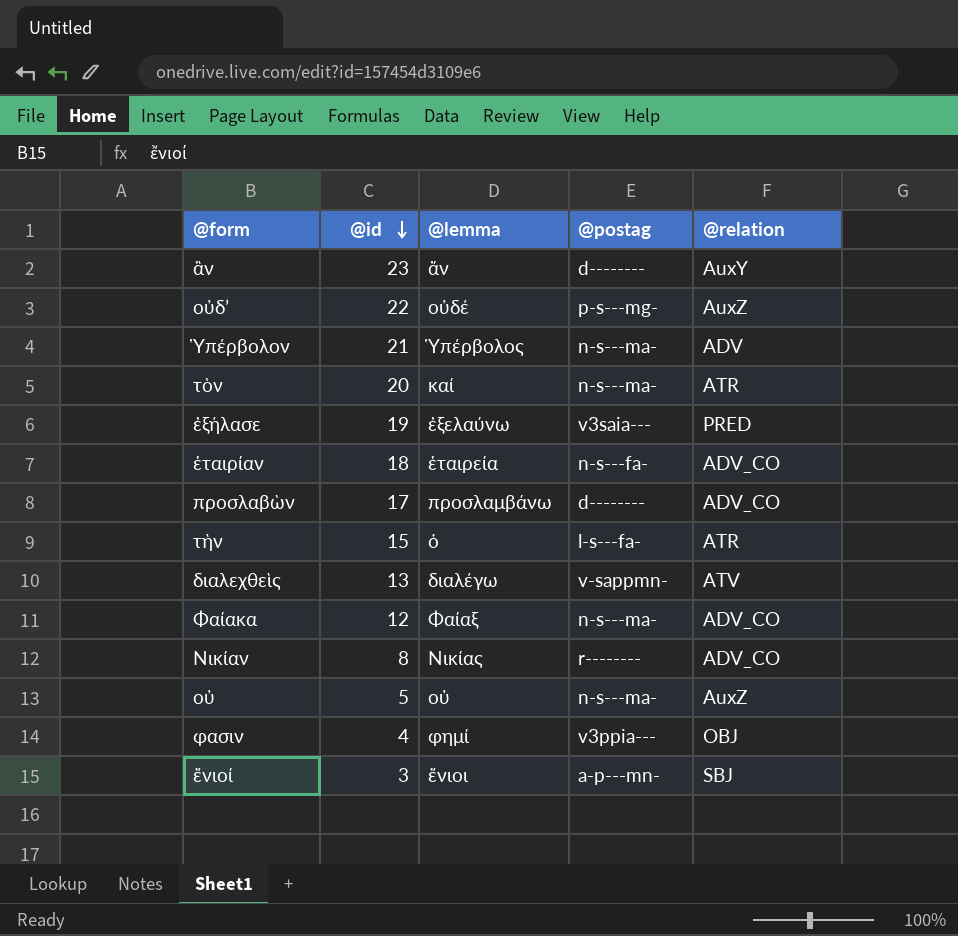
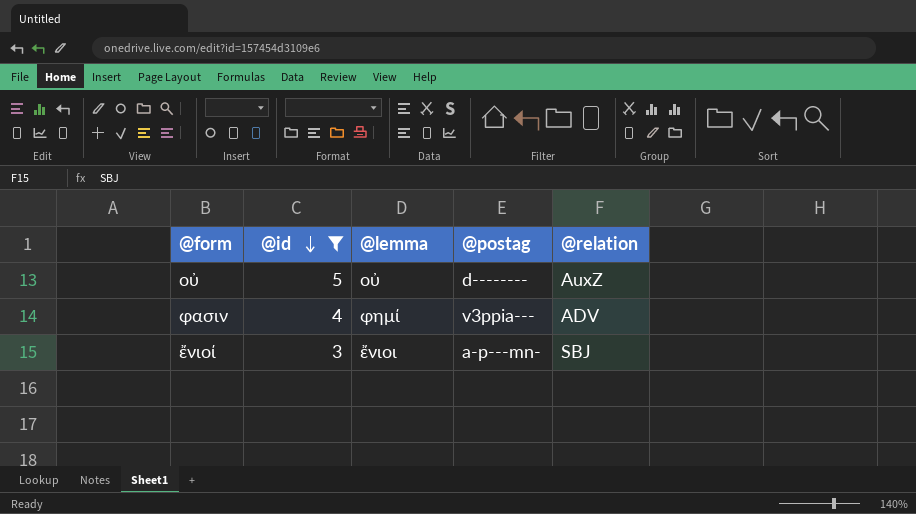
filter: none -> @id <= 5
οὐ | @postag: n-s---ma- -> d--------
φασιν | @relation: OBJ -> ADV

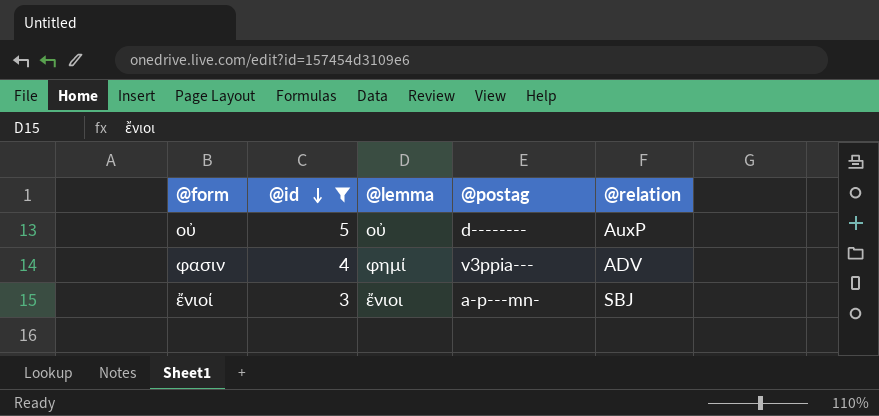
οὐ | @relation: AuxZ -> AuxP

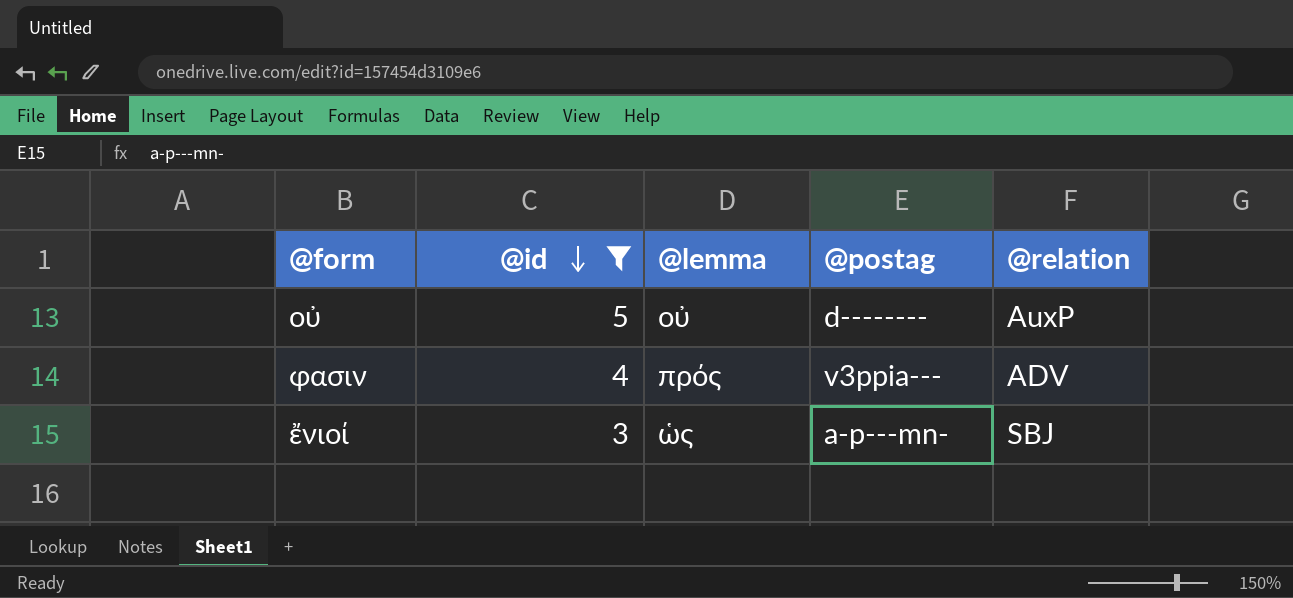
φασιν | @lemma: φημί -> πρός
ἔνιοί | @lemma: ἔνιοι -> ὡς

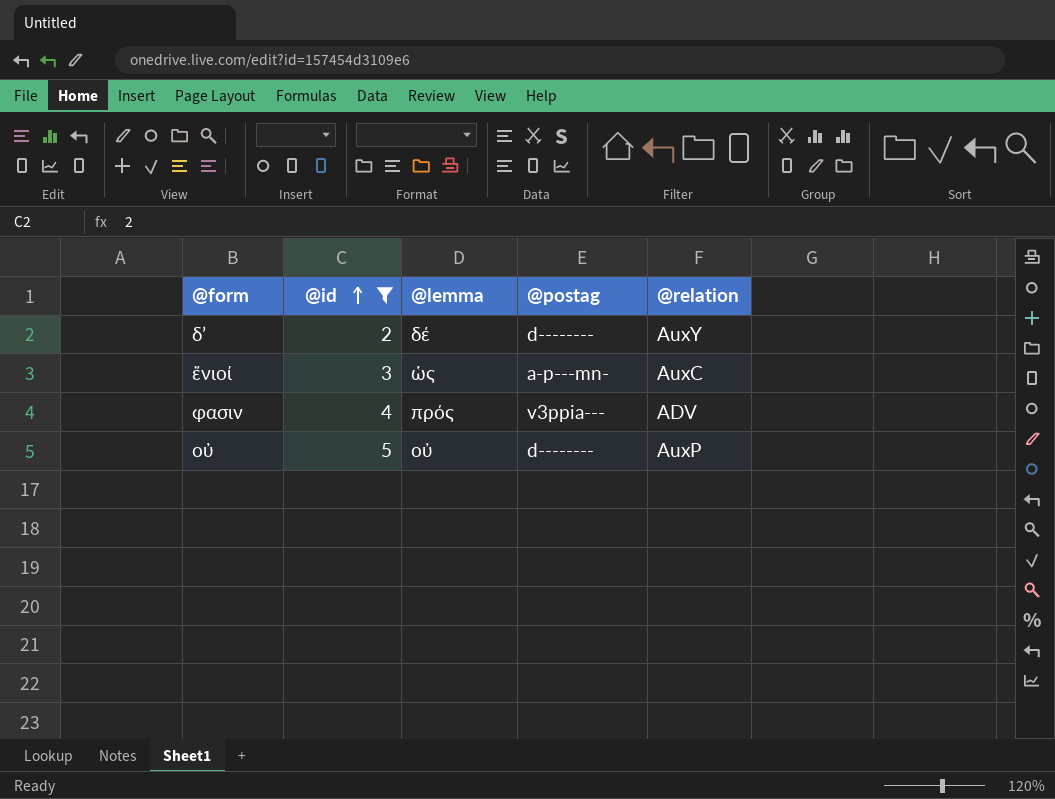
row order: @id descending -> @id ascending
row δʼ: none -> 2 | δέ | d-------- | AuxY
ἔνιοί | @relation: SBJ -> AuxC

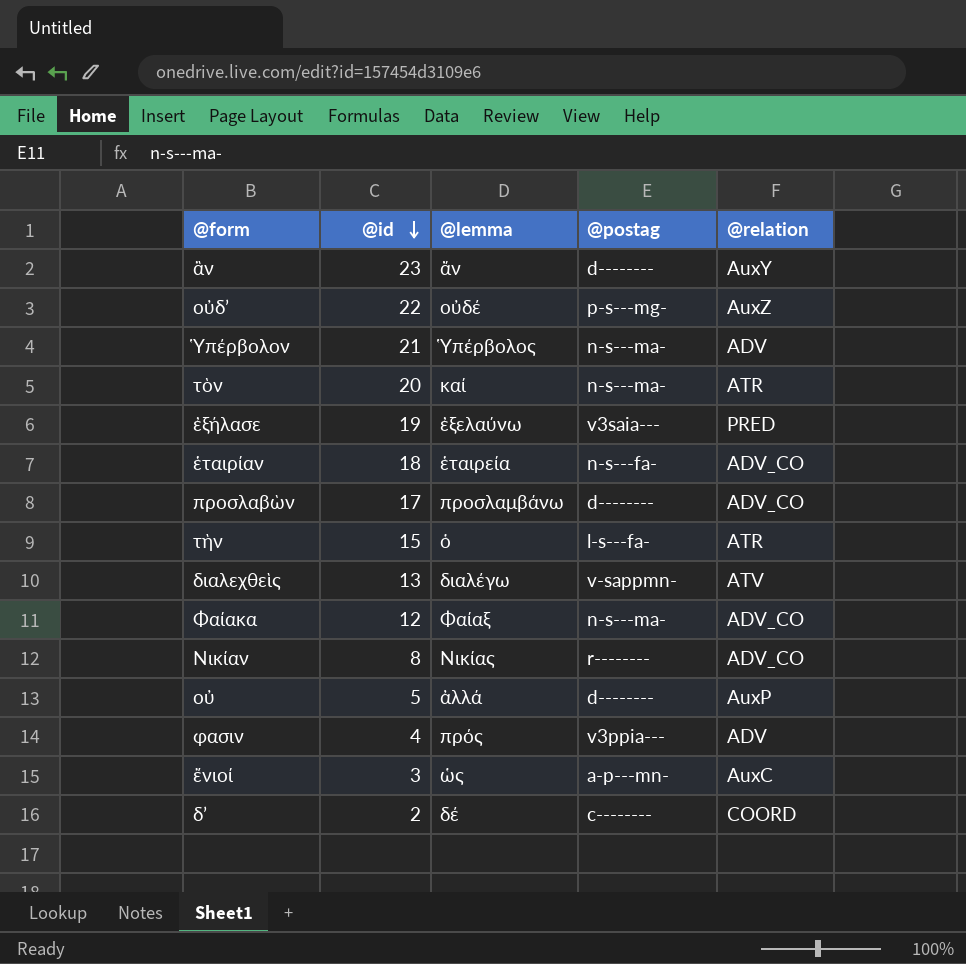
filter: @id <= 5 -> none
row order: @id ascending -> @id descending
οὐ | @lemma: οὐ -> ἀλλά
δʼ | @postag: d-------- -> c--------
δʼ | @relation: AuxY -> COORD

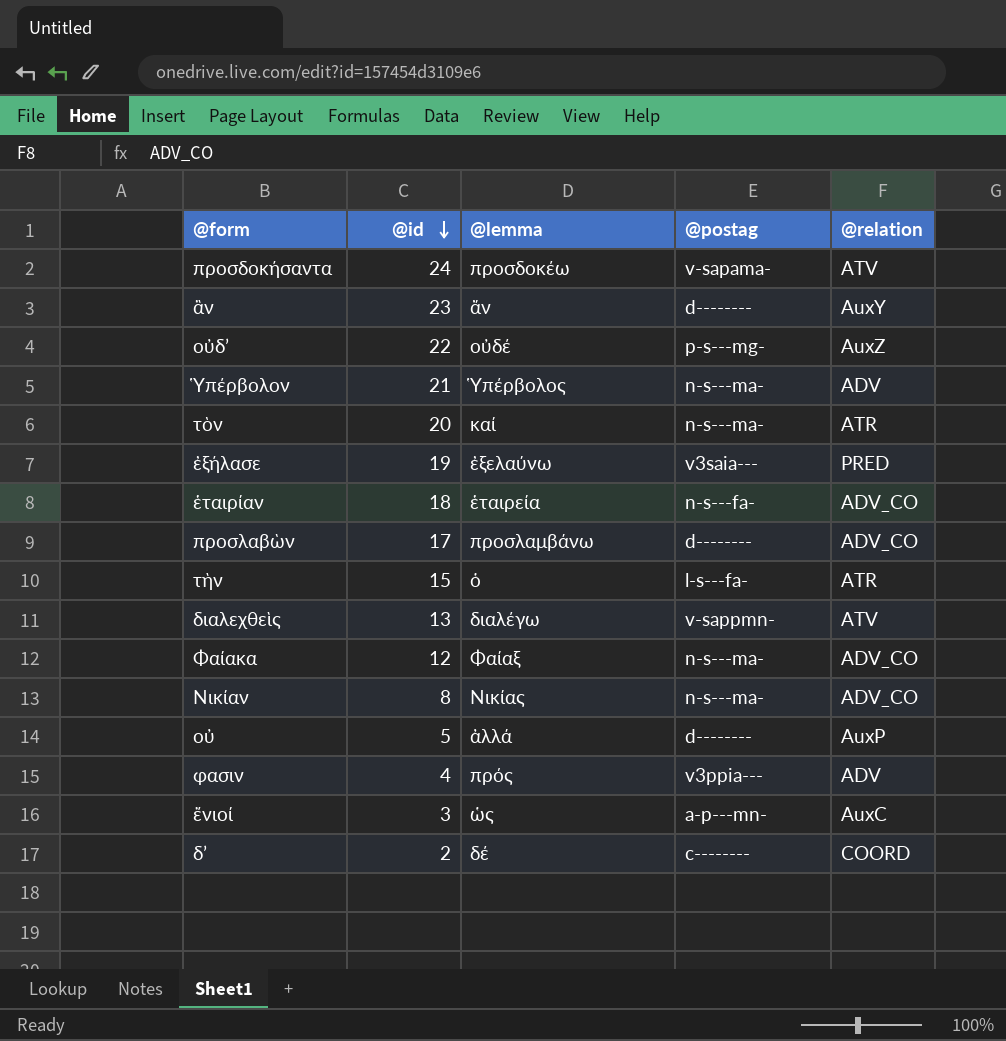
row προσδοκήσαντα: none -> 24 | προσδοκέω | v-sapama- | ATV
Νικίαν | @postag: r-------- -> n-s---ma-

